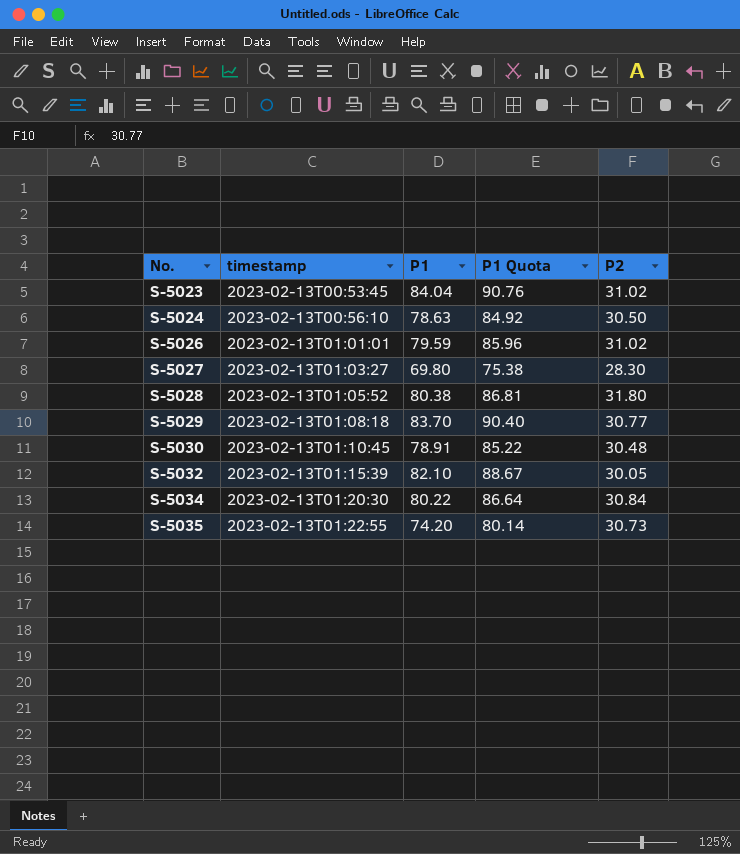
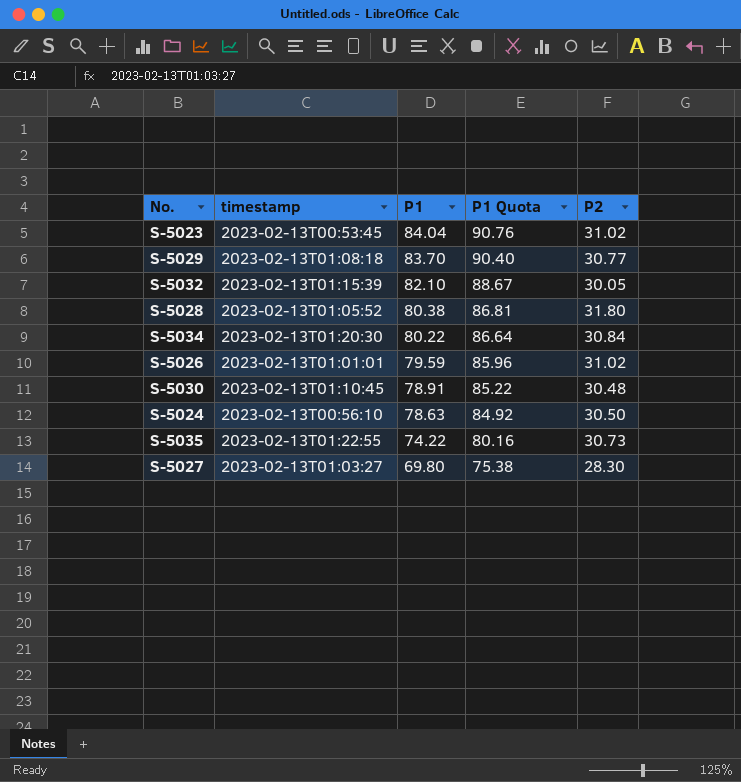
row order: No. ascending -> P1 descending
S-5035 | P1: 74.20 -> 74.22
S-5035 | P1 Quota: 80.14 -> 80.16

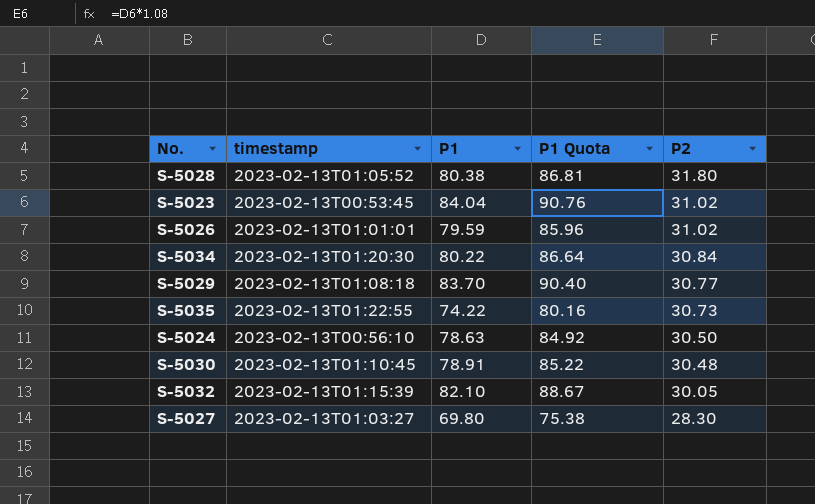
row order: P1 descending -> P2 descending

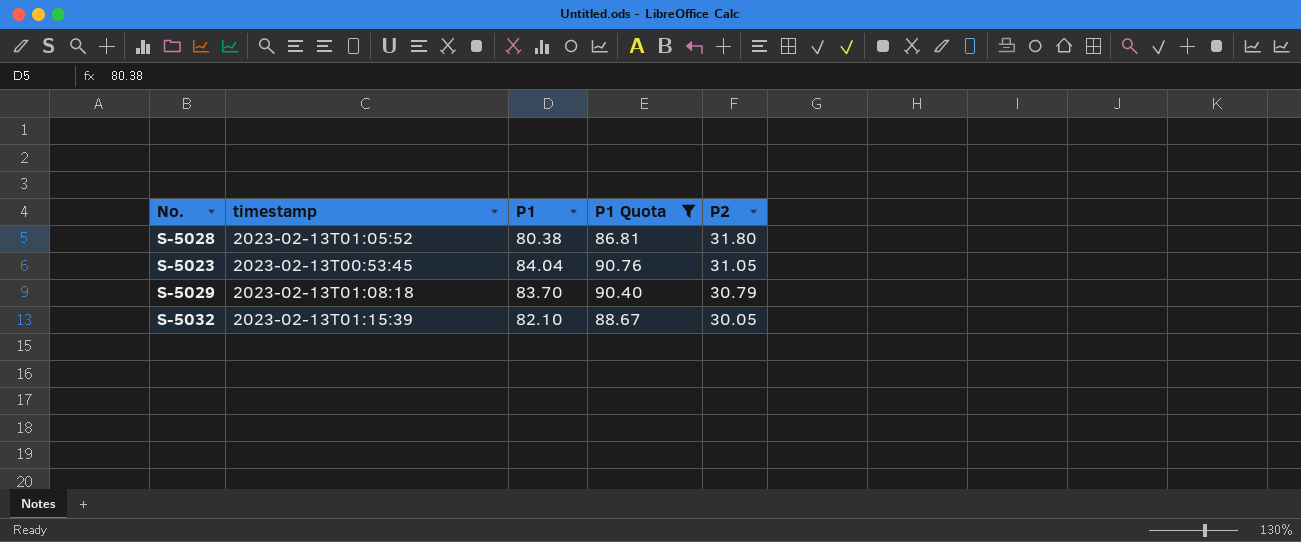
filter: none -> P1 Quota >= 86.81
S-5023 | P2: 31.02 -> 31.05
S-5029 | P2: 30.77 -> 30.79

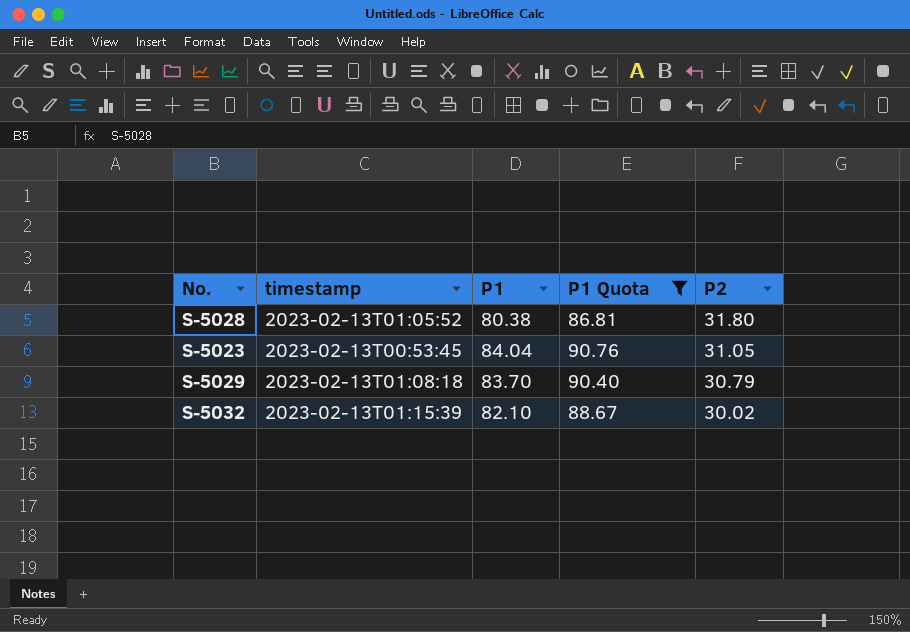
S-5032 | P2: 30.05 -> 30.02

